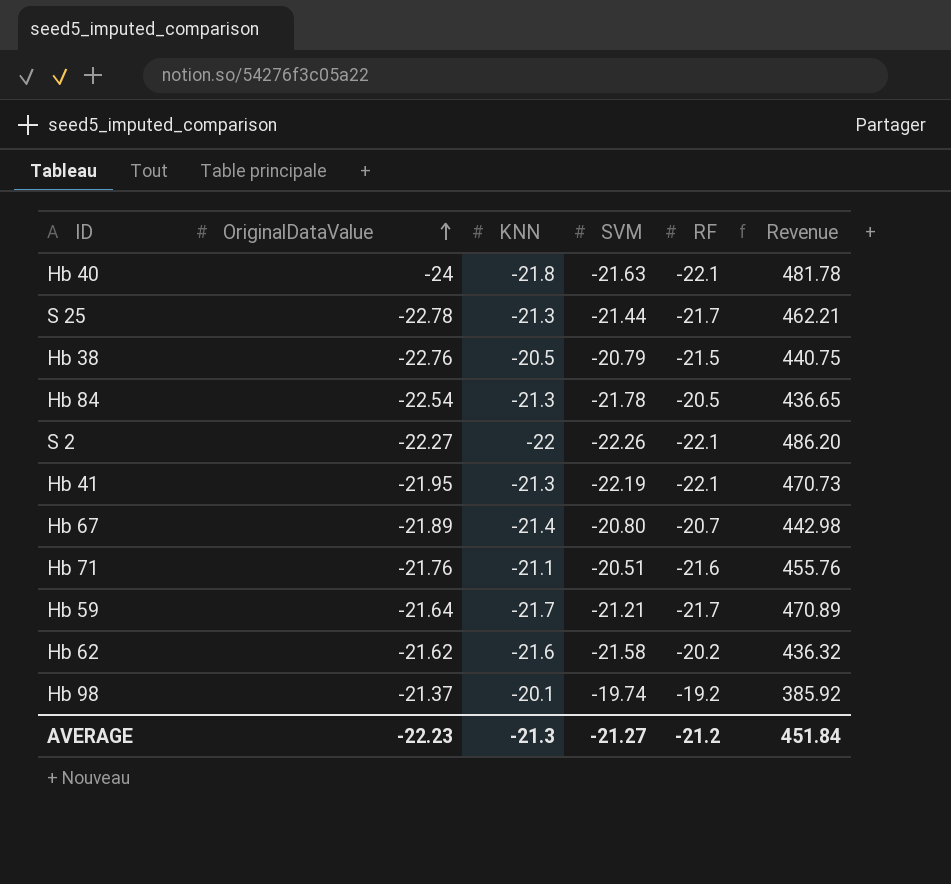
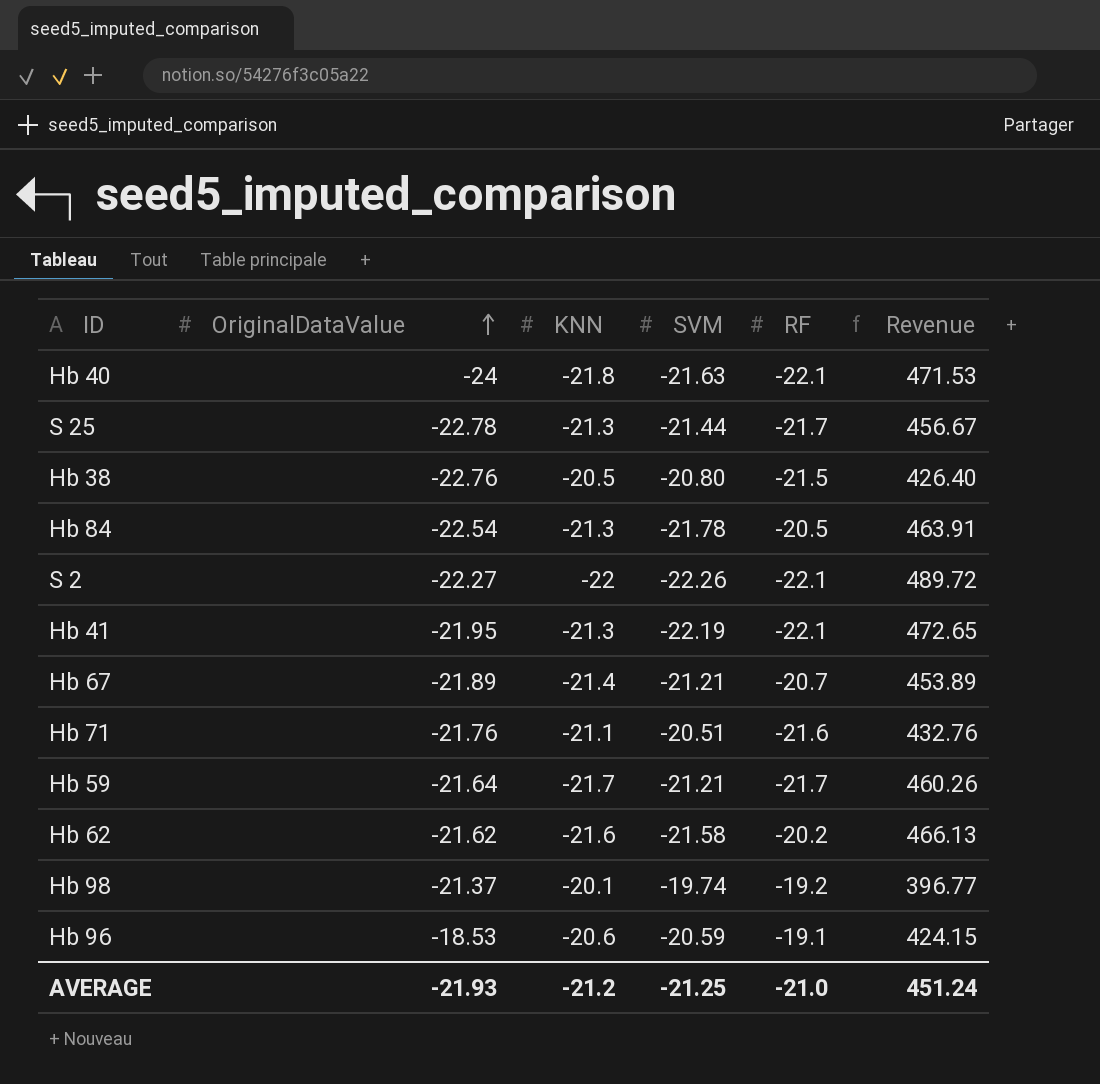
column Revenue | formula: [KNN] * [RF] -> [KNN] * [SVM]
Hb 38 | SVM: -20.79 -> -20.80
Hb 67 | SVM: -20.80 -> -21.21
row Hb 96: none -> -18.53 | -20.6 | -20.59 | -19.1 | 424.15
AVERAGE | OriginalDataValue: -22.23 -> -21.93
AVERAGE | KNN: -21.3 -> -21.2
AVERAGE | SVM: -21.27 -> -21.25
AVERAGE | RF: -21.2 -> -21.0
AVERAGE | Revenue: 451.84 -> 451.24

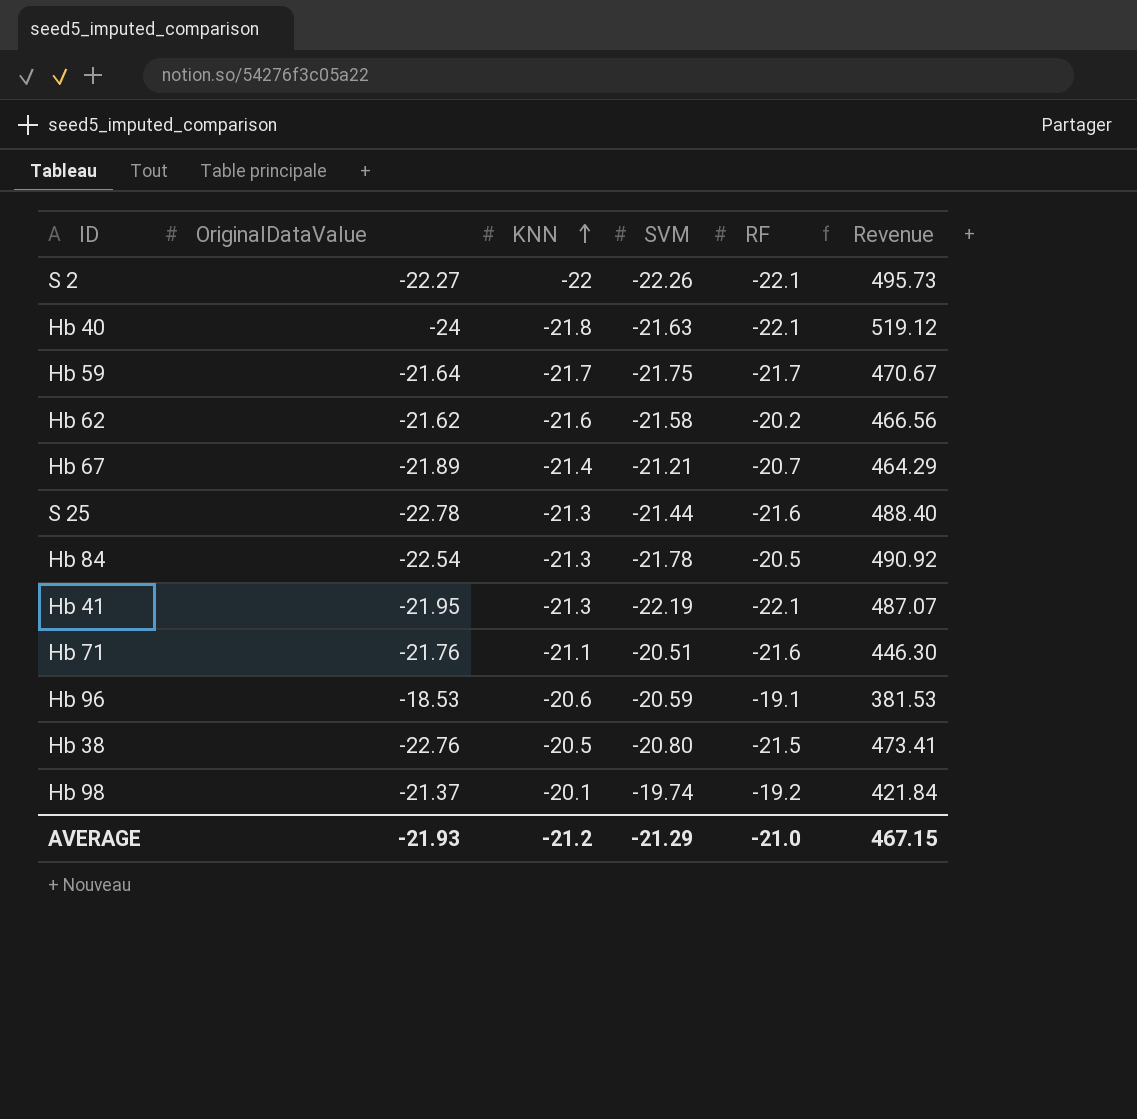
row order: OriginalDataValue ascending -> KNN ascending
column Revenue | formula: [KNN] * [SVM] -> [OriginalDataValue] * [SVM]
Hb 59 | SVM: -21.21 -> -21.75
S 25 | RF: -21.7 -> -21.6
AVERAGE | SVM: -21.25 -> -21.29
AVERAGE | Revenue: 451.24 -> 467.15

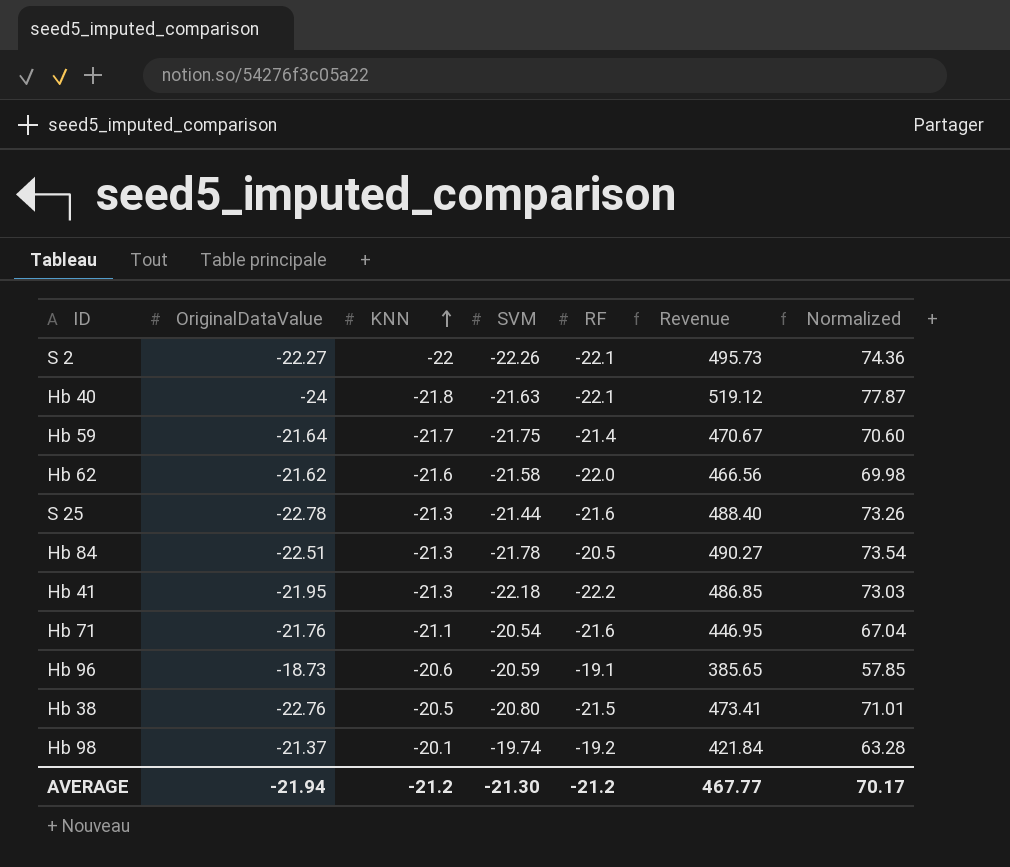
column Normalized | formula: none -> [Revenue] * 0.15
row Hb 67: -21.89 | -21.4 | -21.21 | -20.7 | 464.29 -> none
Hb 59 | RF: -21.7 -> -21.4
Hb 62 | RF: -20.2 -> -22.0
Hb 84 | OriginalDataValue: -22.54 -> -22.51
Hb 84 | Revenue: 490.92 -> 490.27
Hb 41 | SVM: -22.19 -> -22.18
Hb 41 | RF: -22.1 -> -22.2
Hb 41 | Revenue: 487.07 -> 486.85
Hb 71 | SVM: -20.51 -> -20.54
Hb 71 | Revenue: 446.30 -> 446.95
Hb 96 | OriginalDataValue: -18.53 -> -18.73
Hb 96 | Revenue: 381.53 -> 385.65
AVERAGE | OriginalDataValue: -21.93 -> -21.94
AVERAGE | SVM: -21.29 -> -21.30
AVERAGE | RF: -21.0 -> -21.2
AVERAGE | Revenue: 467.15 -> 467.77

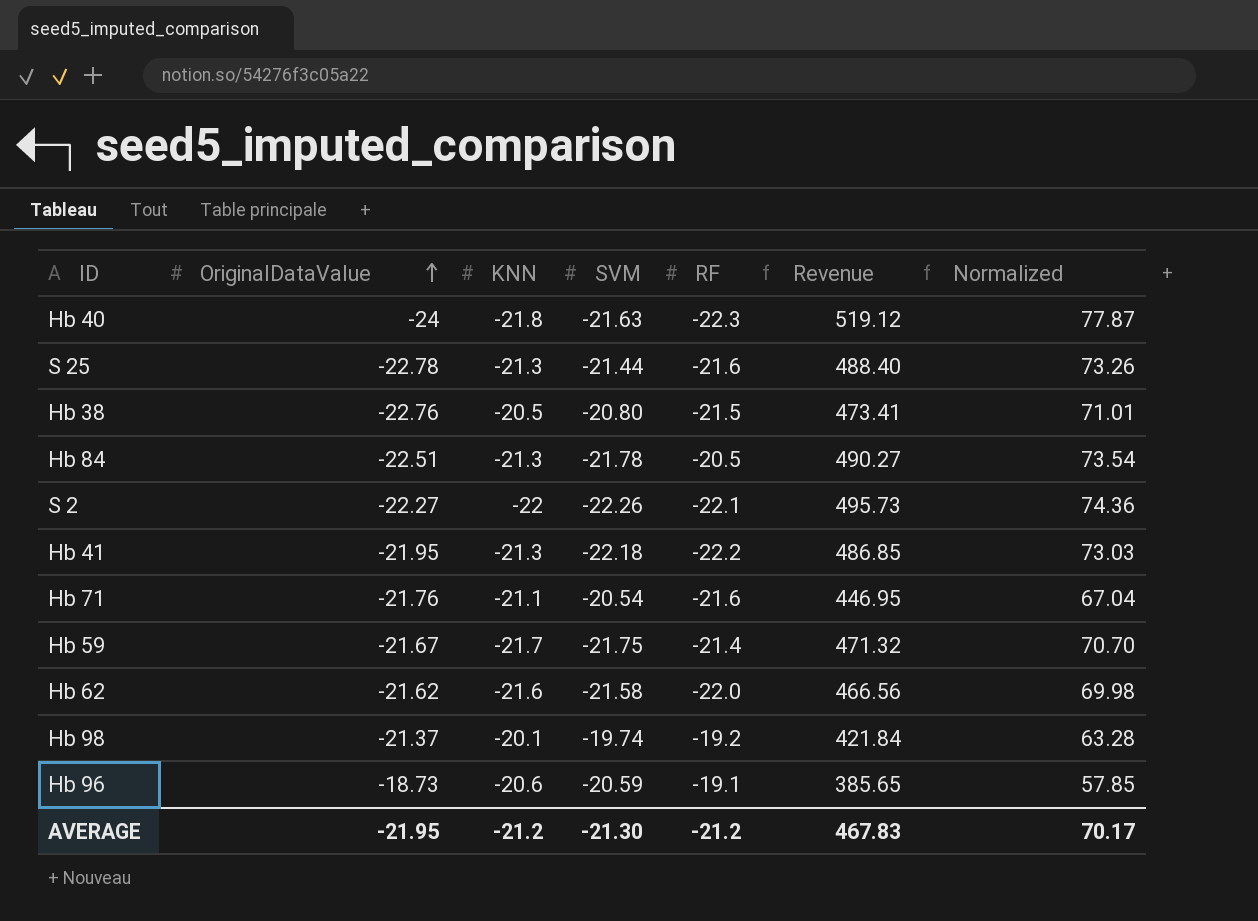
row order: KNN ascending -> OriginalDataValue ascending
Hb 40 | RF: -22.1 -> -22.3
Hb 59 | OriginalDataValue: -21.64 -> -21.67
Hb 59 | Revenue: 470.67 -> 471.32
Hb 59 | Normalized: 70.60 -> 70.70
AVERAGE | OriginalDataValue: -21.94 -> -21.95
AVERAGE | Revenue: 467.77 -> 467.83

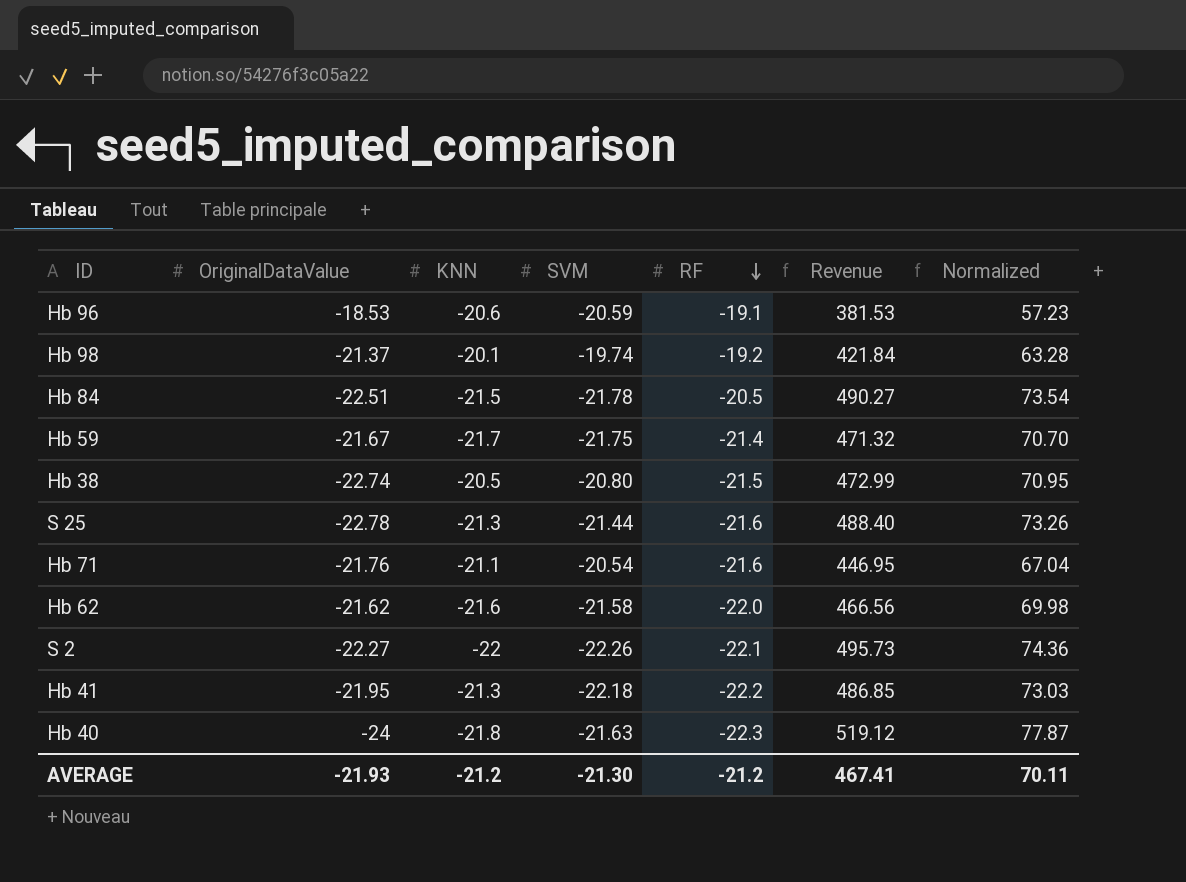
row order: OriginalDataValue ascending -> RF descending
Hb 96 | OriginalDataValue: -18.73 -> -18.53
Hb 96 | Revenue: 385.65 -> 381.53
Hb 96 | Normalized: 57.85 -> 57.23
Hb 84 | KNN: -21.3 -> -21.5
Hb 38 | OriginalDataValue: -22.76 -> -22.74
Hb 38 | Revenue: 473.41 -> 472.99
Hb 38 | Normalized: 71.01 -> 70.95
AVERAGE | OriginalDataValue: -21.95 -> -21.93
AVERAGE | Revenue: 467.83 -> 467.41
AVERAGE | Normalized: 70.17 -> 70.11

